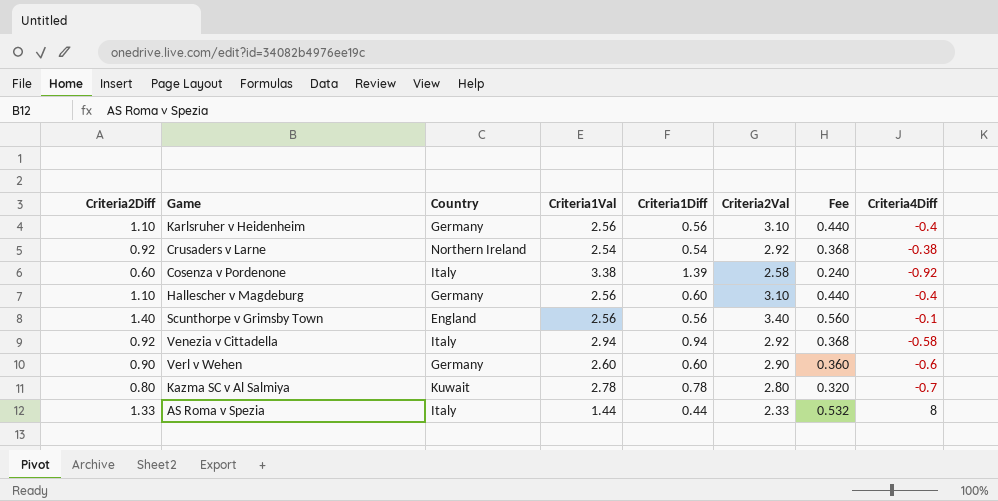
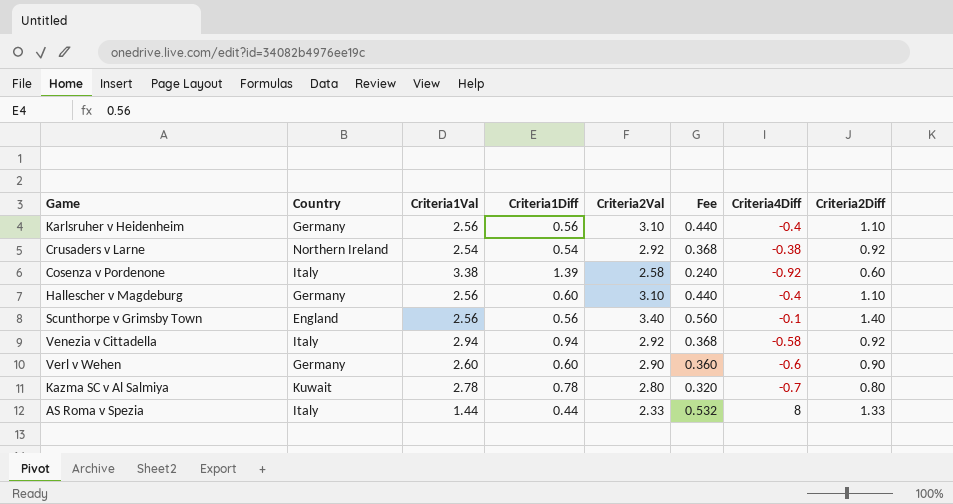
column Criteria2Diff | position: 1 -> 8

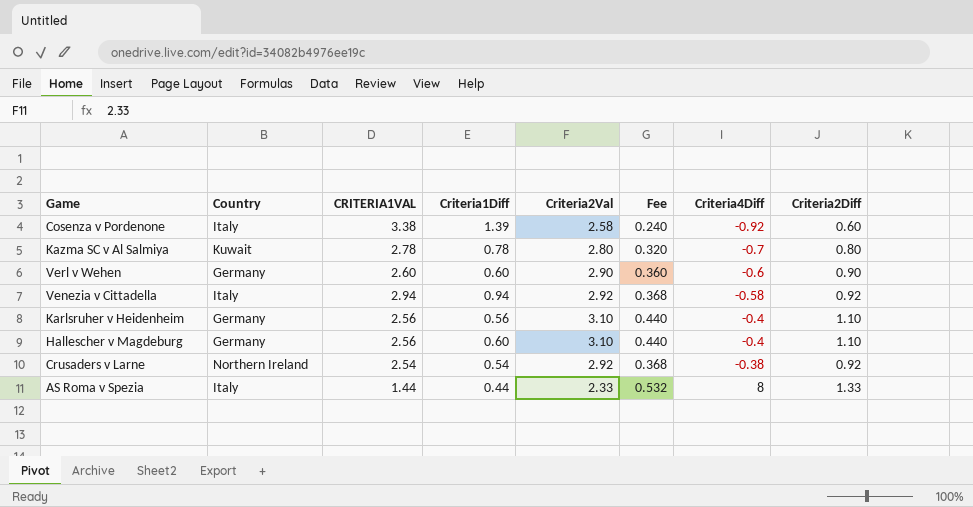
row order: none -> Criteria4Diff ascending
column name: Criteria1Val -> CRITERIA1VAL
row Scunthorpe v Grimsby Town: England | 2.56 | 0.56 | 3.40 | 0.560 | -0.1 | 1.40 -> none

